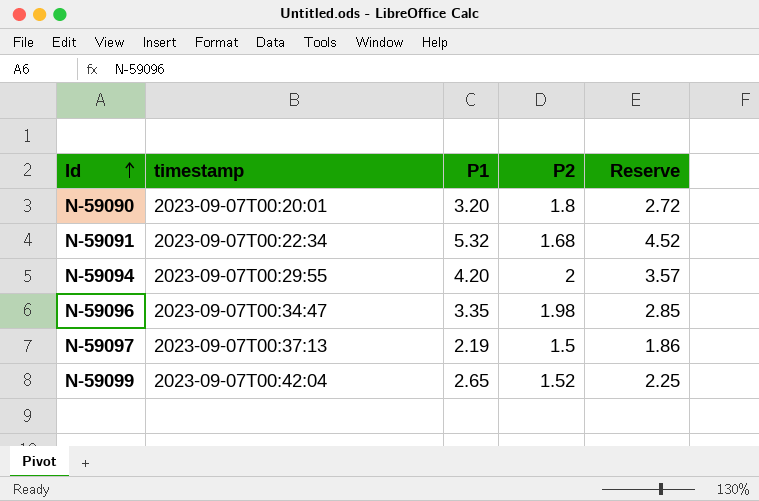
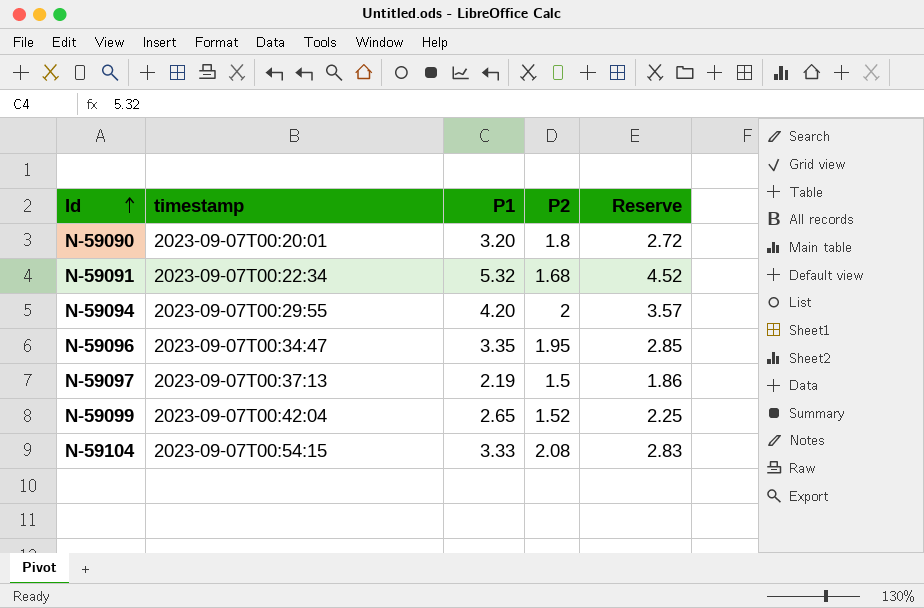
N-59096 | P2: 1.98 -> 1.95
row N-59104: none -> 2023-09-07T00:54:15 | 3.33 | 2.08 | 2.83

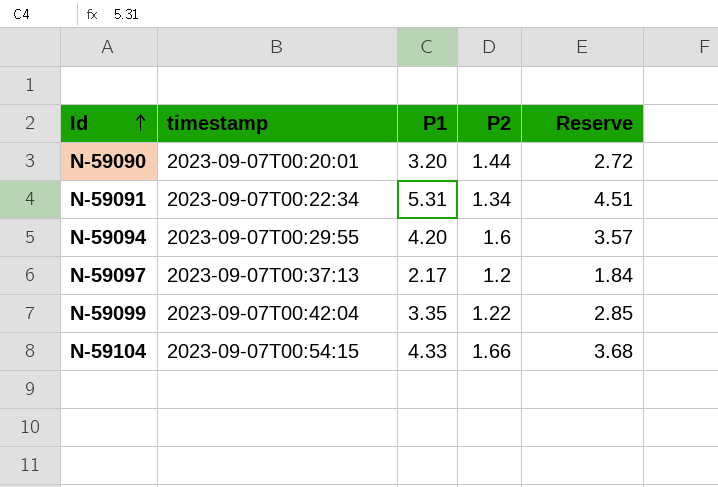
row N-59096: 2023-09-07T00:34:47 | 3.35 | 1.95 | 2.85 -> none
N-59090 | P2: 1.8 -> 1.44
N-59091 | P1: 5.32 -> 5.31
N-59091 | P2: 1.68 -> 1.34
N-59091 | Reserve: 4.52 -> 4.51
N-59094 | P2: 2 -> 1.6
N-59097 | P1: 2.19 -> 2.17
N-59097 | P2: 1.5 -> 1.2
N-59097 | Reserve: 1.86 -> 1.84
N-59099 | P1: 2.65 -> 3.35
N-59099 | P2: 1.52 -> 1.22
N-59099 | Reserve: 2.25 -> 2.85
N-59104 | P1: 3.33 -> 4.33
N-59104 | P2: 2.08 -> 1.66
N-59104 | Reserve: 2.83 -> 3.68

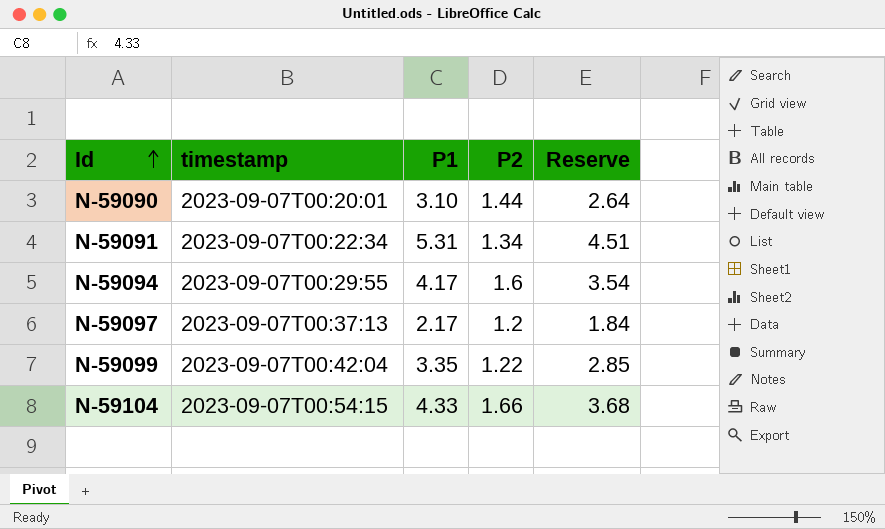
N-59090 | P1: 3.20 -> 3.10
N-59090 | Reserve: 2.72 -> 2.64
N-59094 | P1: 4.20 -> 4.17
N-59094 | Reserve: 3.57 -> 3.54

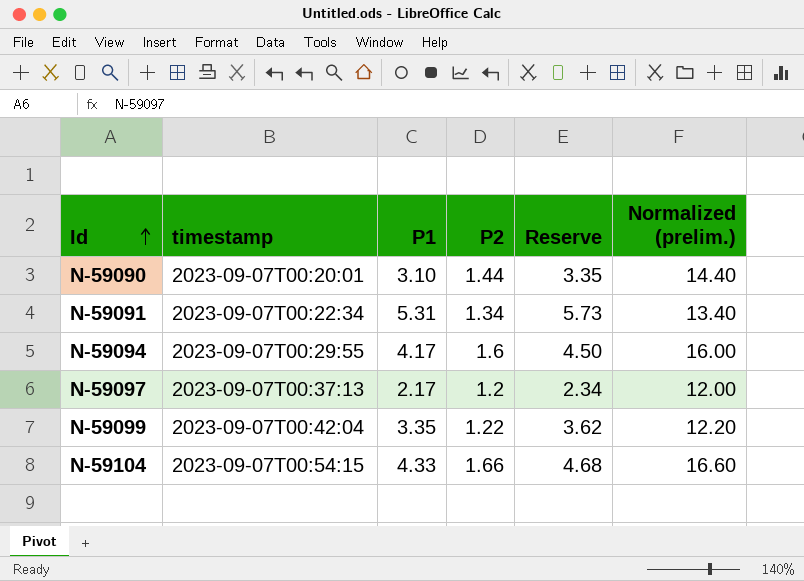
column Reserve | formula: [P1] * 0.85 -> [P1] * 1.08
column Normalized (prelim.) | formula: none -> [P2] * 10

